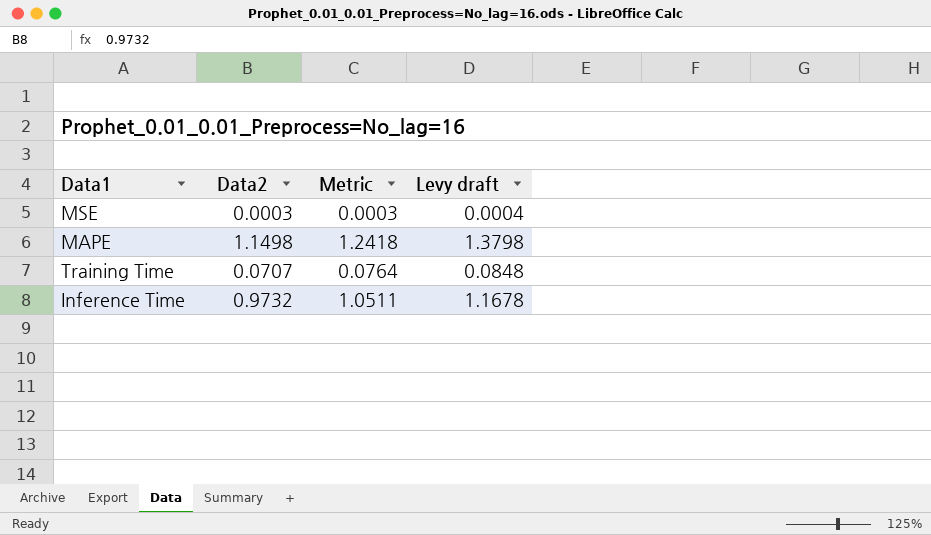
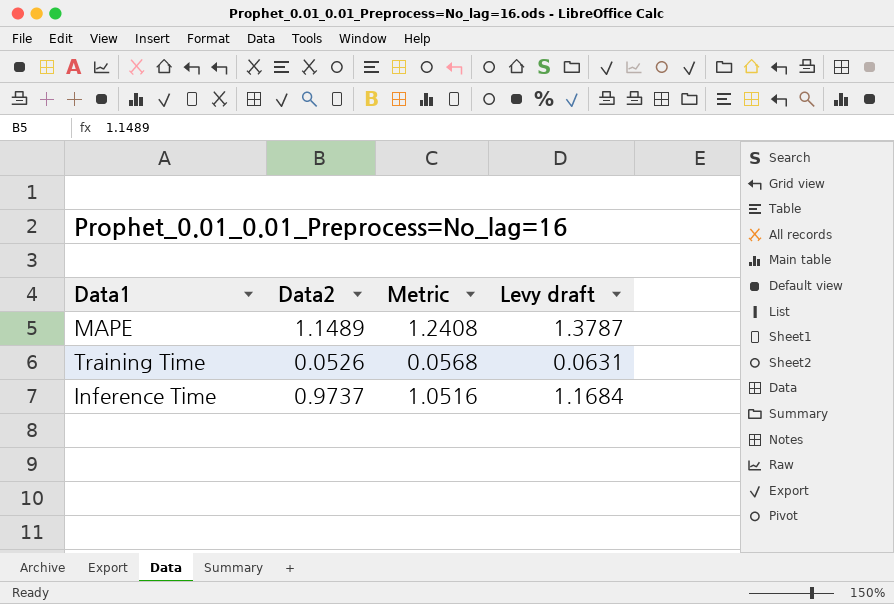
row MSE: 0.0003 | 0.0003 | 0.0004 -> none
MAPE | Data2: 1.1498 -> 1.1489
MAPE | Metric: 1.2418 -> 1.2408
MAPE | Levy draft: 1.3798 -> 1.3787
Training Time | Data2: 0.0707 -> 0.0526
Training Time | Metric: 0.0764 -> 0.0568
Training Time | Levy draft: 0.0848 -> 0.0631
Inference Time | Data2: 0.9732 -> 0.9737
Inference Time | Metric: 1.0511 -> 1.0516
Inference Time | Levy draft: 1.1678 -> 1.1684

